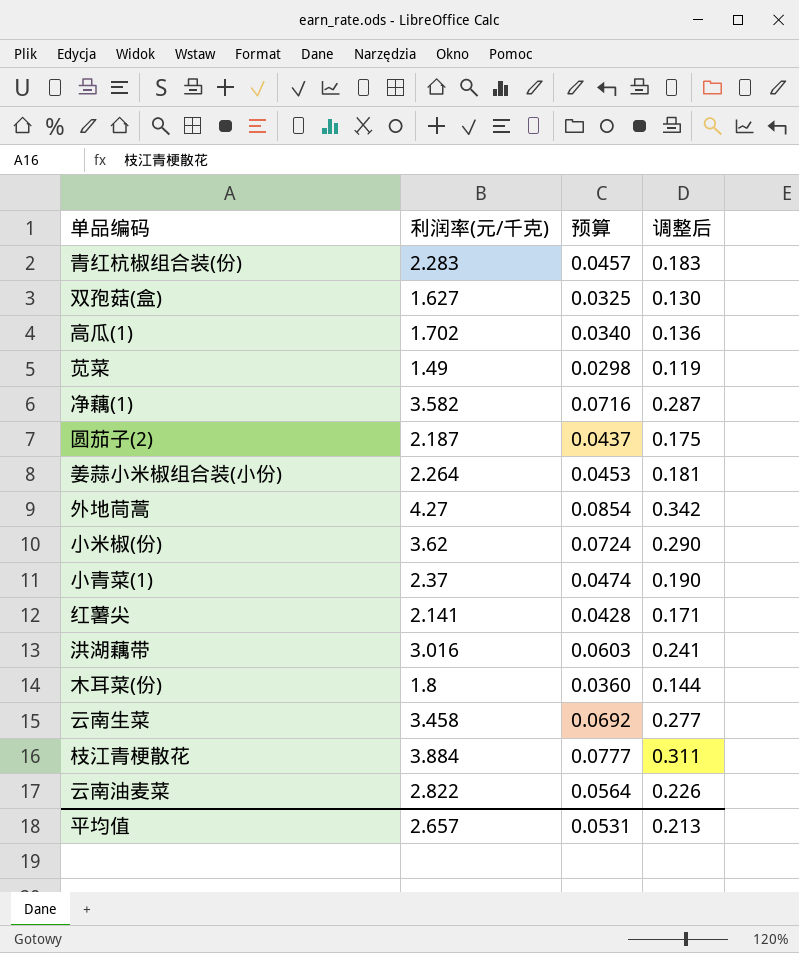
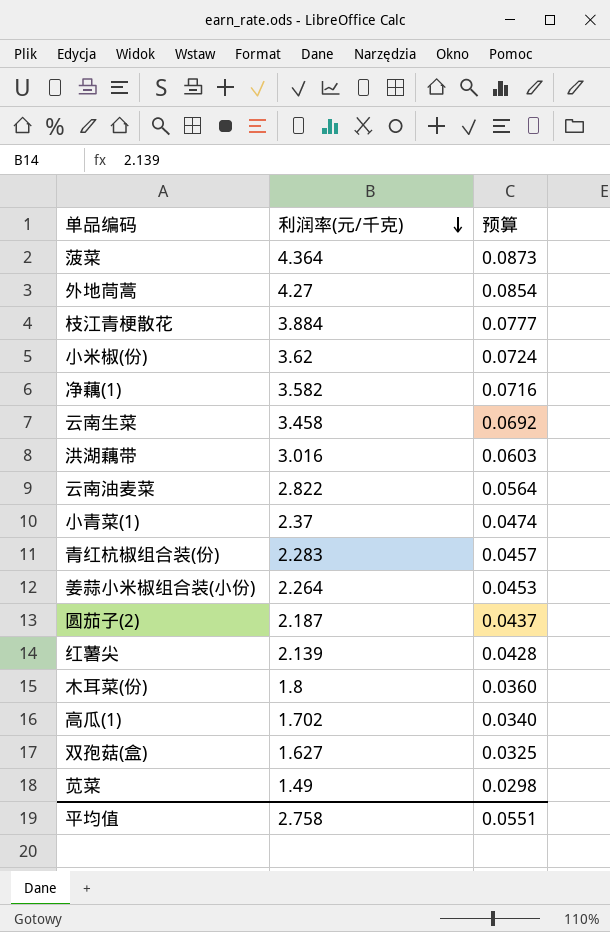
row order: none -> 利润率(元/千克) descending
column 调整后 | formula: [利润率(元/千克)] * 0.08 -> none
row 菠菜: none -> 4.364 | 0.0873
红薯尖 | 利润率(元/千克): 2.141 -> 2.139
平均值 | 利润率(元/千克): 2.657 -> 2.758
平均值 | 预算: 0.0531 -> 0.0551

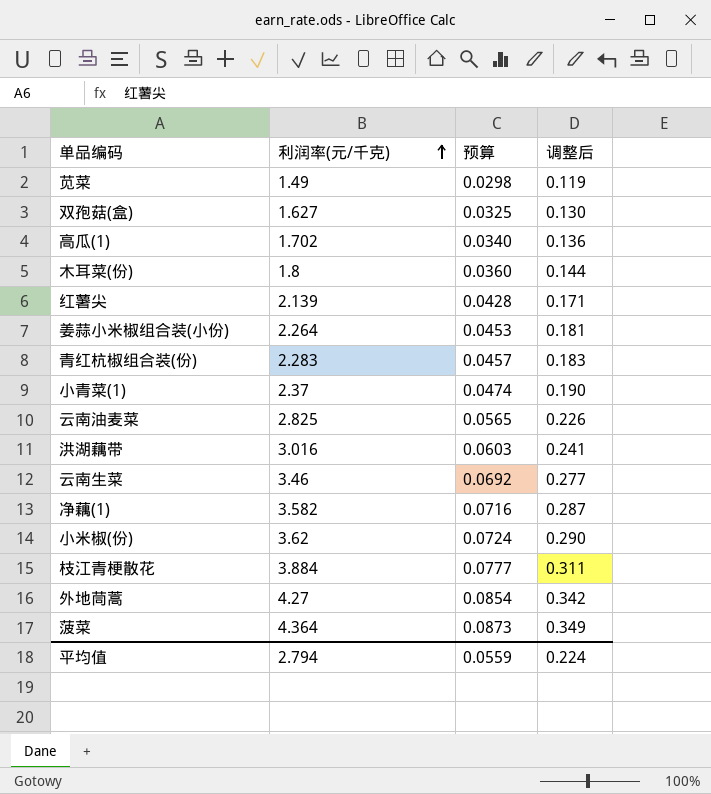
row order: 利润率(元/千克) descending -> 利润率(元/千克) ascending
column 调整后 | formula: none -> [利润率(元/千克)] * 0.08
row 圆茄子(2): 2.187 | 0.0437 -> none
云南油麦菜 | 利润率(元/千克): 2.822 -> 2.825
云南油麦菜 | 预算: 0.0564 -> 0.0565
云南生菜 | 利润率(元/千克): 3.458 -> 3.46
平均值 | 利润率(元/千克): 2.758 -> 2.794
平均值 | 预算: 0.0551 -> 0.0559

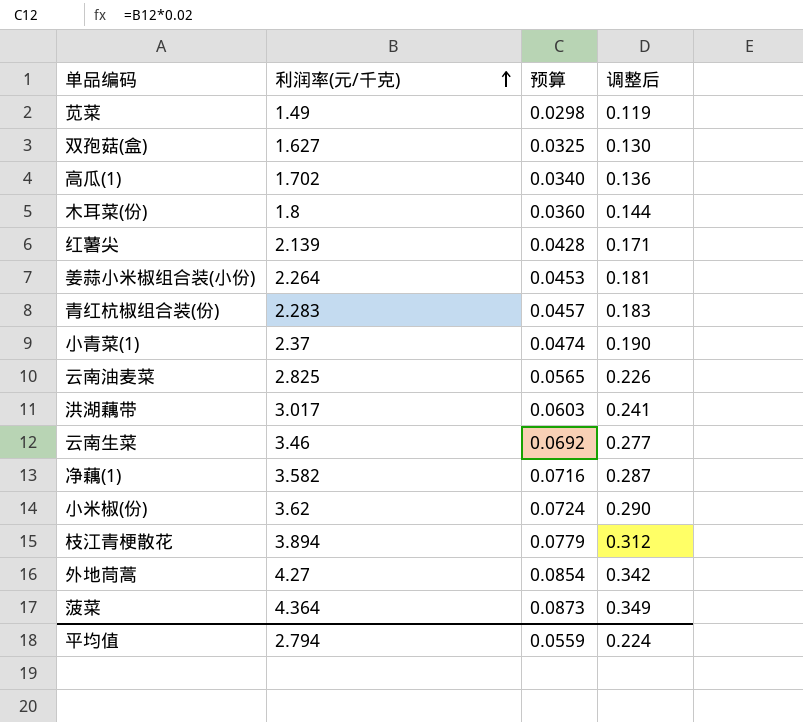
洪湖藕带 | 利润率(元/千克): 3.016 -> 3.017
枝江青梗散花 | 利润率(元/千克): 3.884 -> 3.894
枝江青梗散花 | 预算: 0.0777 -> 0.0779
枝江青梗散花 | 调整后: 0.311 -> 0.312

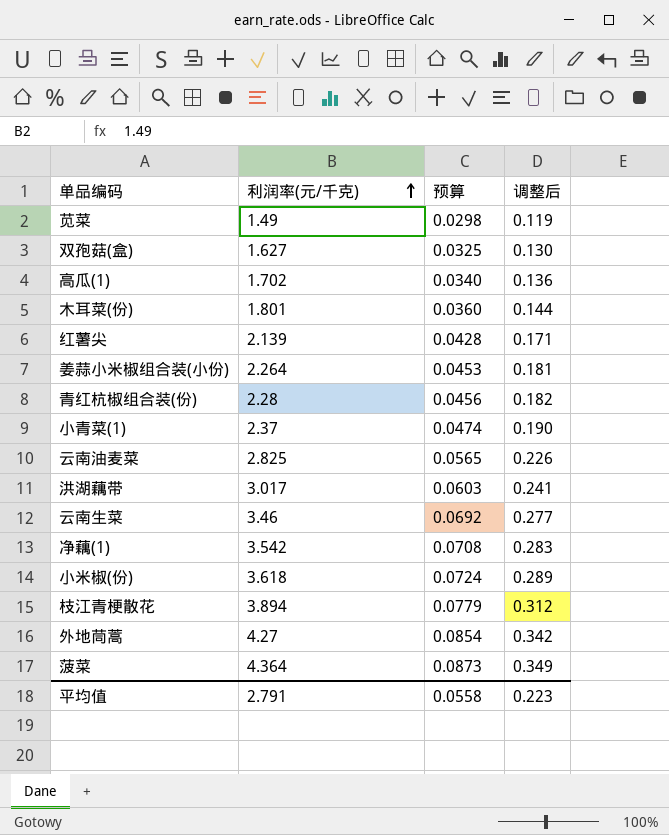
木耳菜(份) | 利润率(元/千克): 1.8 -> 1.801
青红杭椒组合装(份) | 利润率(元/千克): 2.283 -> 2.28
青红杭椒组合装(份) | 预算: 0.0457 -> 0.0456
青红杭椒组合装(份) | 调整后: 0.183 -> 0.182
净藕(1) | 利润率(元/千克): 3.582 -> 3.542
净藕(1) | 预算: 0.0716 -> 0.0708
净藕(1) | 调整后: 0.287 -> 0.283
小米椒(份) | 利润率(元/千克): 3.62 -> 3.618
小米椒(份) | 调整后: 0.290 -> 0.289
平均值 | 利润率(元/千克): 2.794 -> 2.791
平均值 | 预算: 0.0559 -> 0.0558
平均值 | 调整后: 0.224 -> 0.223

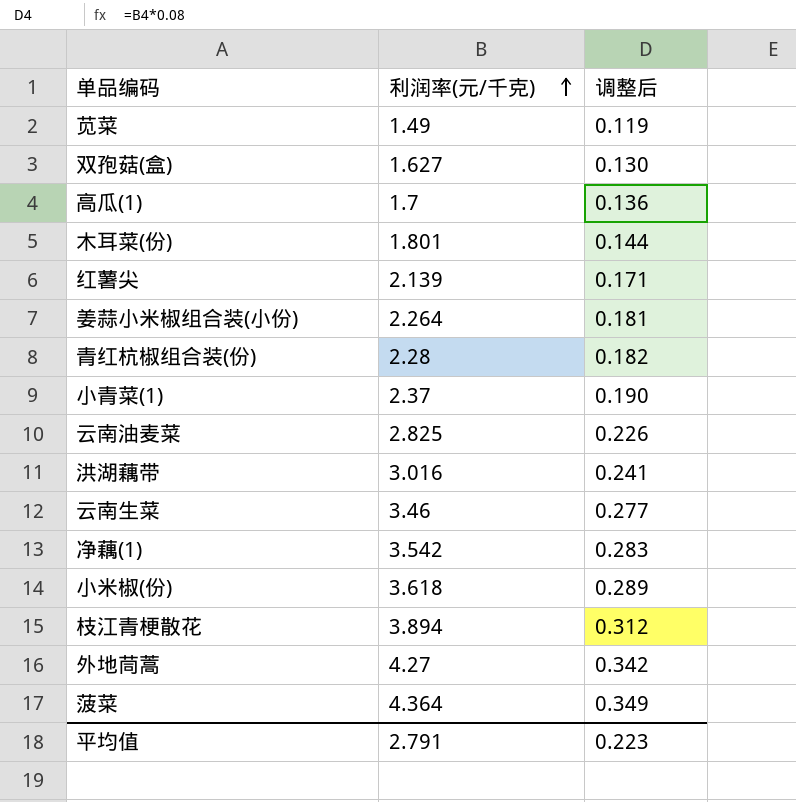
column 预算 | formula: [利润率(元/千克)] * 0.02 -> none
高瓜(1) | 利润率(元/千克): 1.702 -> 1.7
洪湖藕带 | 利润率(元/千克): 3.017 -> 3.016

